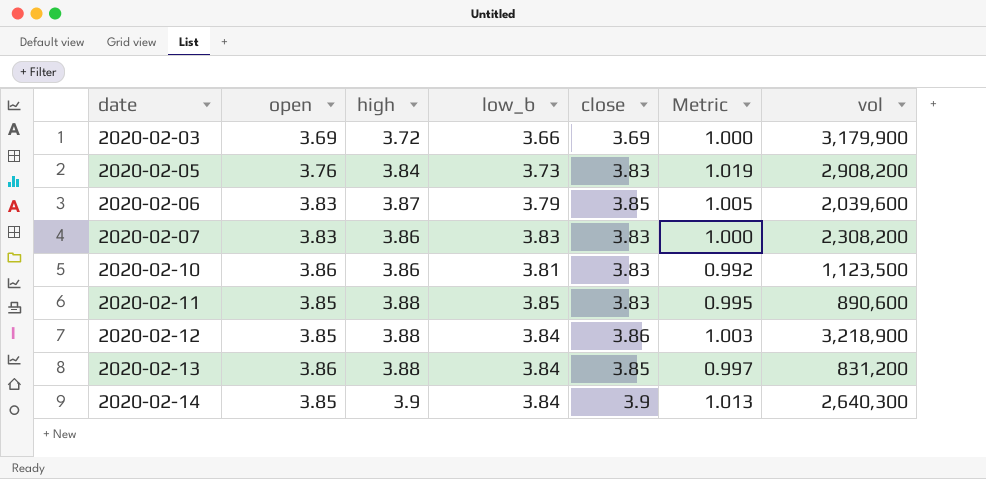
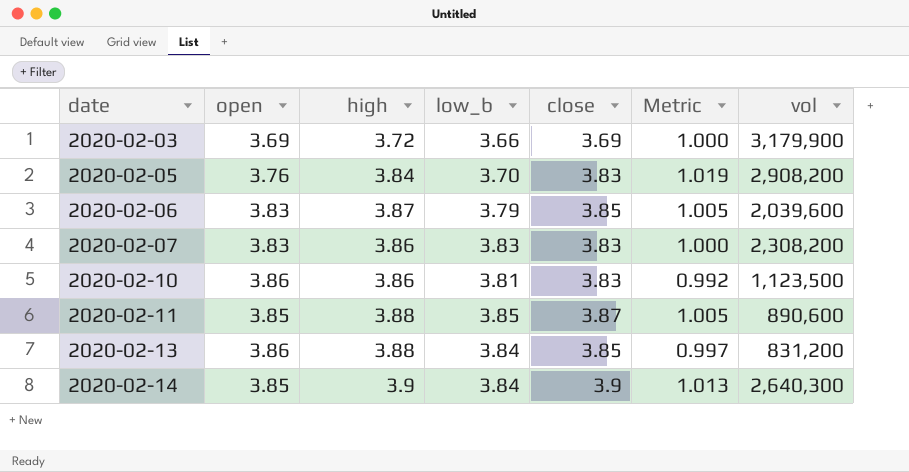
row 2020-02-12: 3.85 | 3.88 | 3.84 | 3.86 | 1.003 | 3,218,900 -> none
2020-02-05 | low_b: 3.73 -> 3.70
2020-02-11 | close: 3.83 -> 3.87
2020-02-11 | Metric: 0.995 -> 1.005

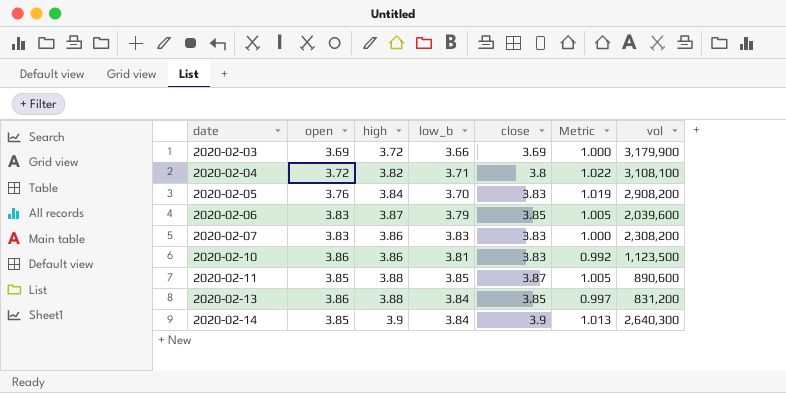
row 2020-02-04: none -> 3.72 | 3.82 | 3.71 | 3.8 | 1.022 | 3,108,100

